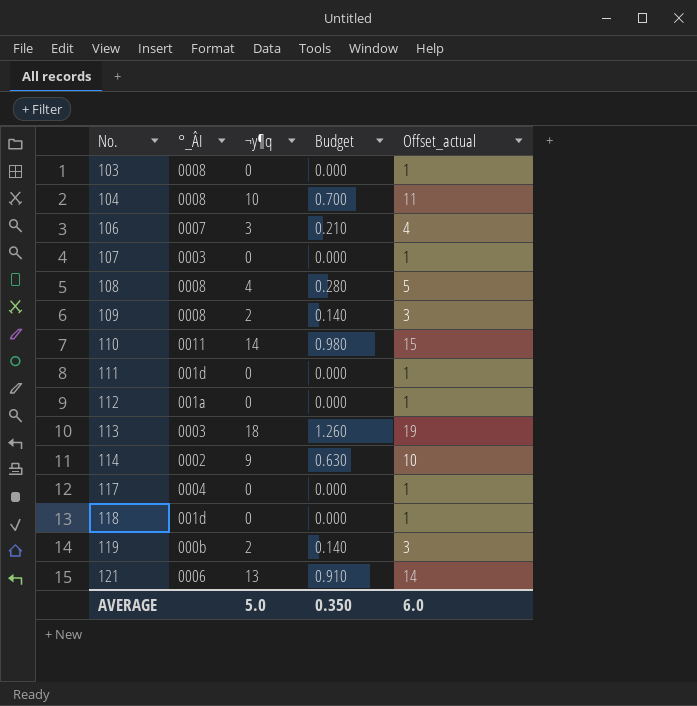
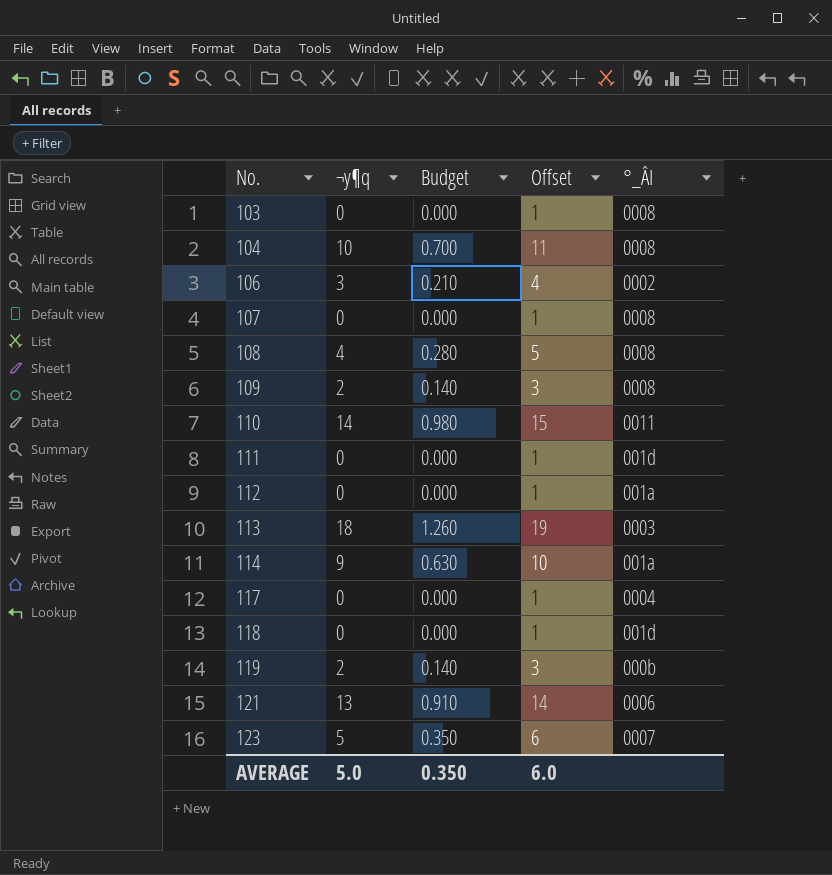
column name: Offset_actual -> Offset
column °_ÂI | position: 2 -> 5
106 | °_ÂI: 0007 -> 0002
107 | °_ÂI: 0003 -> 0008
114 | °_ÂI: 0002 -> 001a
row 123: none -> 5 | 0.350 | 6 | 0007

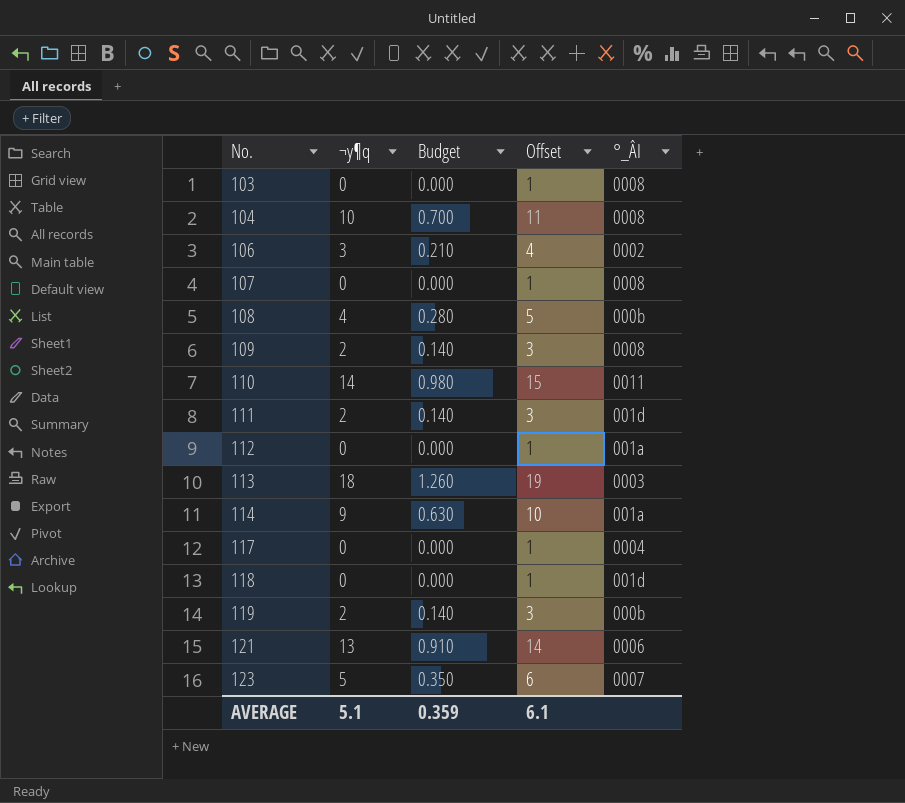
108 | °_ÂI: 0008 -> 000b
111 | ¬y¶q: 0 -> 2
111 | Budget: 0.000 -> 0.140
111 | Offset: 1 -> 3
AVERAGE | ¬y¶q: 5.0 -> 5.1
AVERAGE | Budget: 0.350 -> 0.359
AVERAGE | Offset: 6.0 -> 6.1

